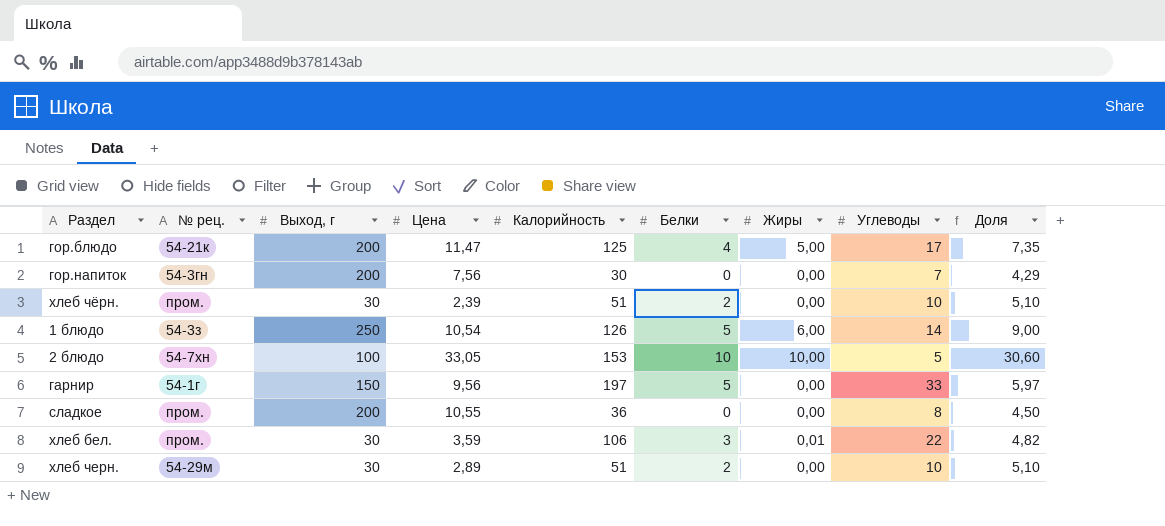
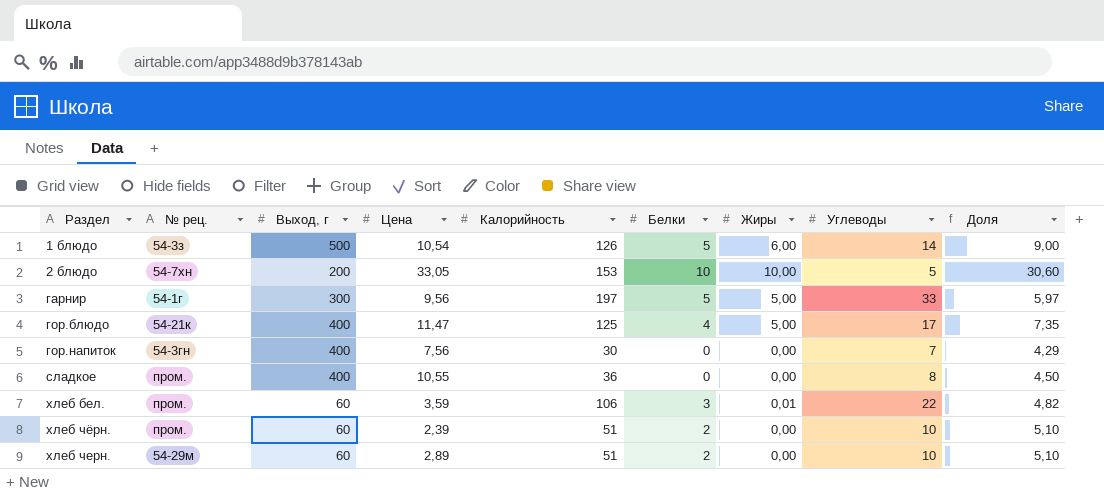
row order: none -> Раздел ascending
1 блюдо | Выход, г: 250 -> 500
2 блюдо | Выход, г: 100 -> 200
гарнир | Выход, г: 150 -> 300
гарнир | Жиры: 0,00 -> 5,00
гор.блюдо | Выход, г: 200 -> 400
гор.напиток | Выход, г: 200 -> 400
сладкое | Выход, г: 200 -> 400
хлеб бел. | Выход, г: 30 -> 60
хлеб чёрн. | Выход, г: 30 -> 60
хлеб черн. | Выход, г: 30 -> 60

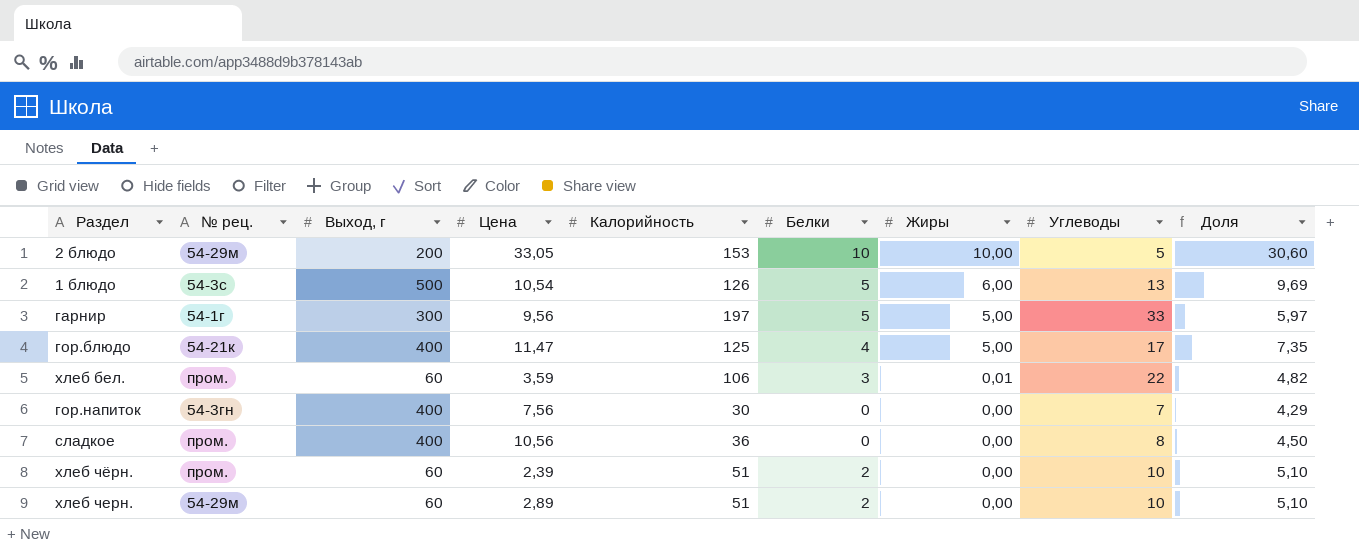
row order: Раздел ascending -> Жиры descending
2 блюдо | № рец.: 54-7хн -> 54-29м
1 блюдо | № рец.: 54-3з -> 54-3с
1 блюдо | Углеводы: 14 -> 13
1 блюдо | Доля: 9,00 -> 9,69
сладкое | Цена: 10,55 -> 10,56

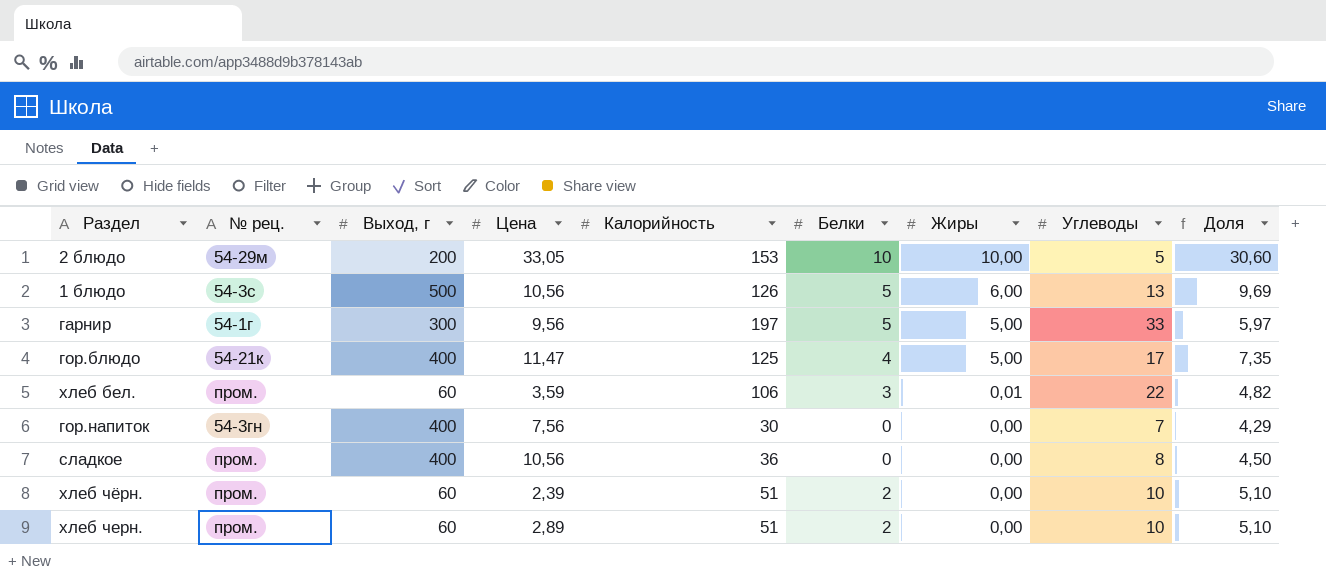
1 блюдо | Цена: 10,54 -> 10,56
хлеб черн. | № рец.: 54-29м -> пром.

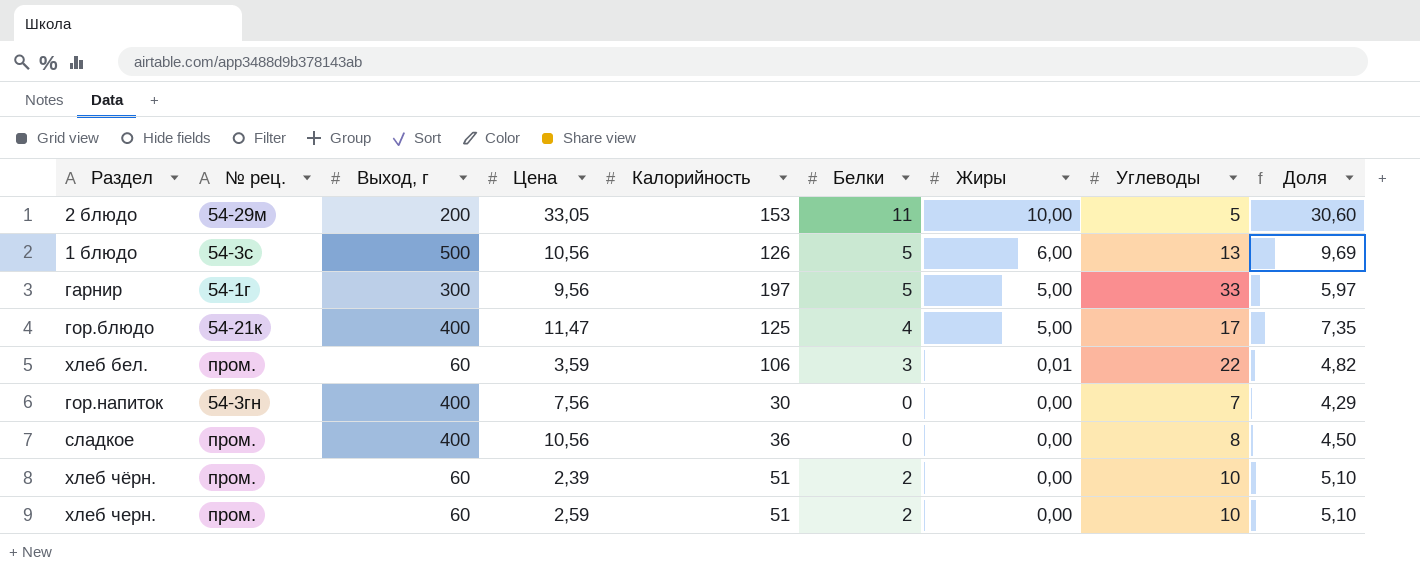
2 блюдо | Белки: 10 -> 11
хлеб черн. | Цена: 2,89 -> 2,59

